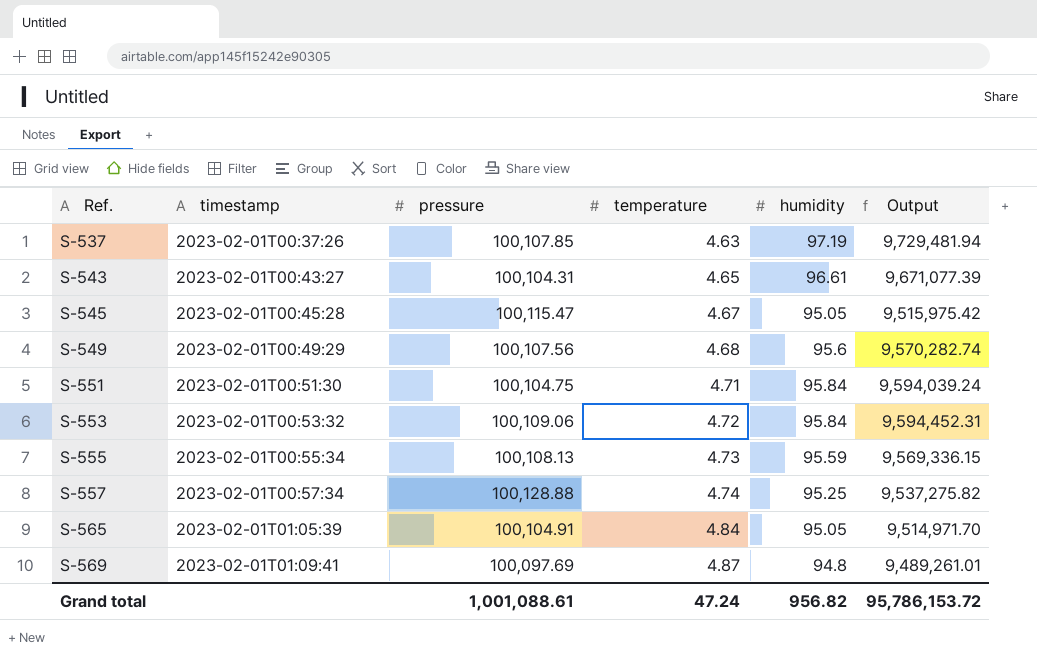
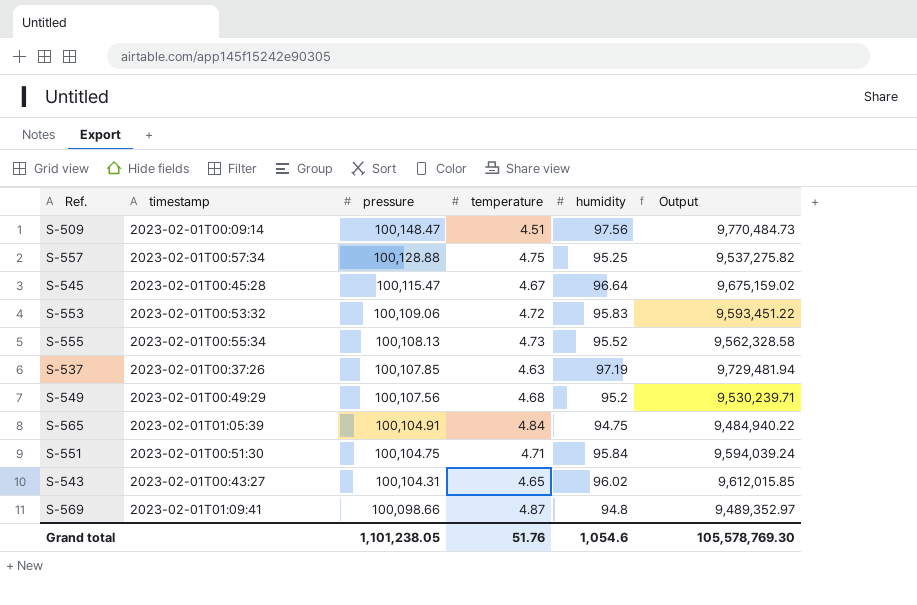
row order: Ref. ascending -> pressure descending
row S-509: none -> 2023-02-01T00:09:14 | 100,148.47 | 4.51 | 97.56 | 9,770,484.73
S-557 | temperature: 4.74 -> 4.75
S-545 | humidity: 95.05 -> 96.64
S-545 | Output: 9,515,975.42 -> 9,675,159.02
S-553 | humidity: 95.84 -> 95.83
S-553 | Output: 9,594,452.31 -> 9,593,451.22
S-555 | humidity: 95.59 -> 95.52
S-555 | Output: 9,569,336.15 -> 9,562,328.58
S-549 | humidity: 95.6 -> 95.2
S-549 | Output: 9,570,282.74 -> 9,530,239.71
S-565 | humidity: 95.05 -> 94.75
S-565 | Output: 9,514,971.70 -> 9,484,940.22
S-543 | humidity: 96.61 -> 96.02
S-543 | Output: 9,671,077.39 -> 9,612,015.85
S-569 | pressure: 100,097.69 -> 100,098.66
S-569 | Output: 9,489,261.01 -> 9,489,352.97
Grand total | pressure: 1,001,088.61 -> 1,101,238.05
Grand total | temperature: 47.24 -> 51.76
Grand total | humidity: 956.82 -> 1,054.6
Grand total | Output: 95,786,153.72 -> 105,578,769.30

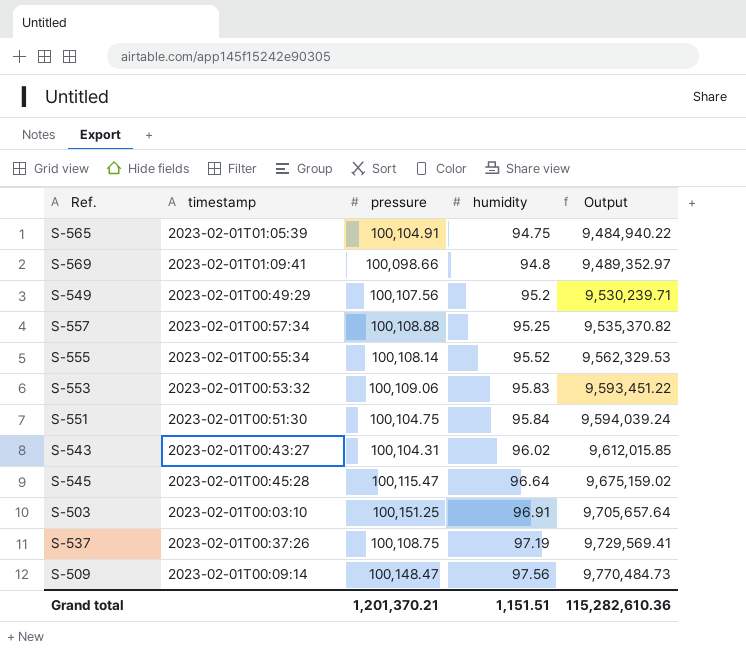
row order: pressure descending -> humidity ascending
column temperature | position: 4 -> none
S-557 | pressure: 100,128.88 -> 100,108.88
S-557 | Output: 9,537,275.82 -> 9,535,370.82
S-555 | pressure: 100,108.13 -> 100,108.14
S-555 | Output: 9,562,328.58 -> 9,562,329.53
row S-503: none -> 2023-02-01T00:03:10 | 100,151.25 | 96.91 | 9,705,657.64
S-537 | pressure: 100,107.85 -> 100,108.75
S-537 | Output: 9,729,481.94 -> 9,729,569.41
Grand total | pressure: 1,101,238.05 -> 1,201,370.21
Grand total | humidity: 1,054.6 -> 1,151.51
Grand total | Output: 105,578,769.30 -> 115,282,610.36

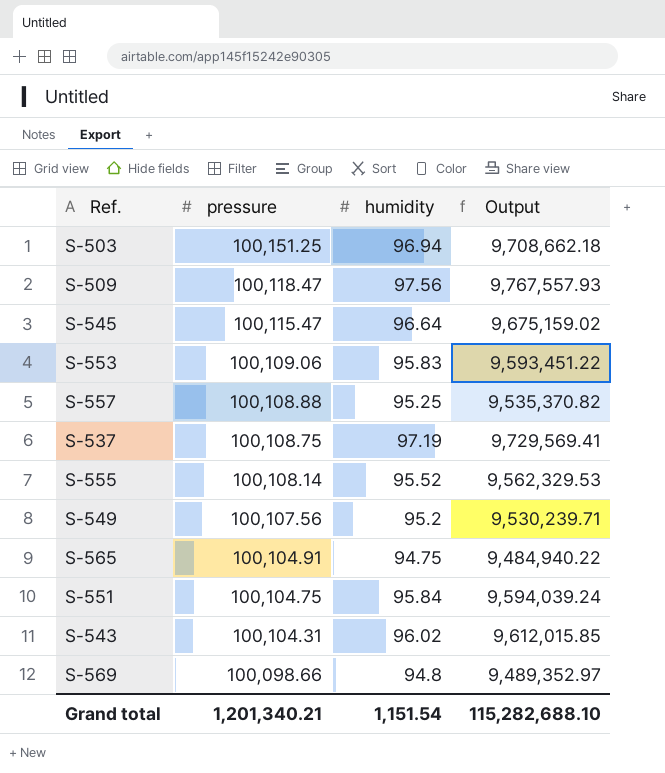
row order: humidity ascending -> pressure descending
column timestamp | position: 2 -> none
S-503 | humidity: 96.91 -> 96.94
S-503 | Output: 9,705,657.64 -> 9,708,662.18
S-509 | pressure: 100,148.47 -> 100,118.47
S-509 | Output: 9,770,484.73 -> 9,767,557.93
Grand total | pressure: 1,201,370.21 -> 1,201,340.21
Grand total | humidity: 1,151.51 -> 1,151.54
Grand total | Output: 115,282,610.36 -> 115,282,688.10

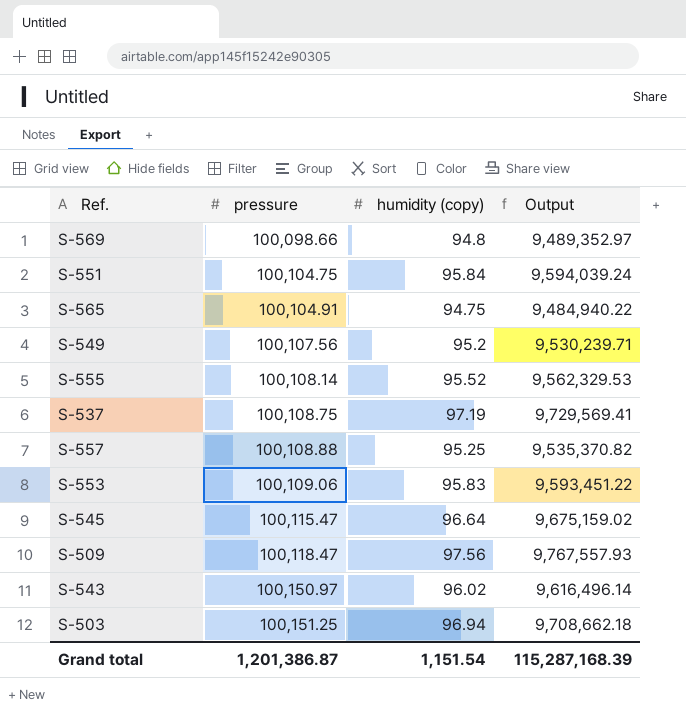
row order: pressure descending -> pressure ascending
column name: humidity -> humidity (copy)
S-543 | pressure: 100,104.31 -> 100,150.97
S-543 | Output: 9,612,015.85 -> 9,616,496.14
Grand total | pressure: 1,201,340.21 -> 1,201,386.87
Grand total | Output: 115,282,688.10 -> 115,287,168.39

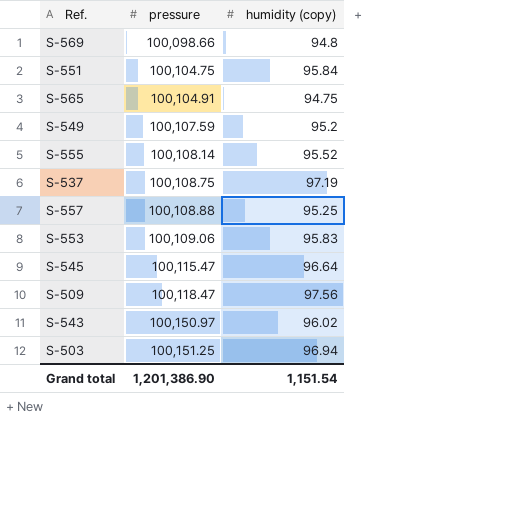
column Output | formula: [pressure] * [humidity (copy)] -> none
S-549 | pressure: 100,107.56 -> 100,107.59
Grand total | pressure: 1,201,386.87 -> 1,201,386.90

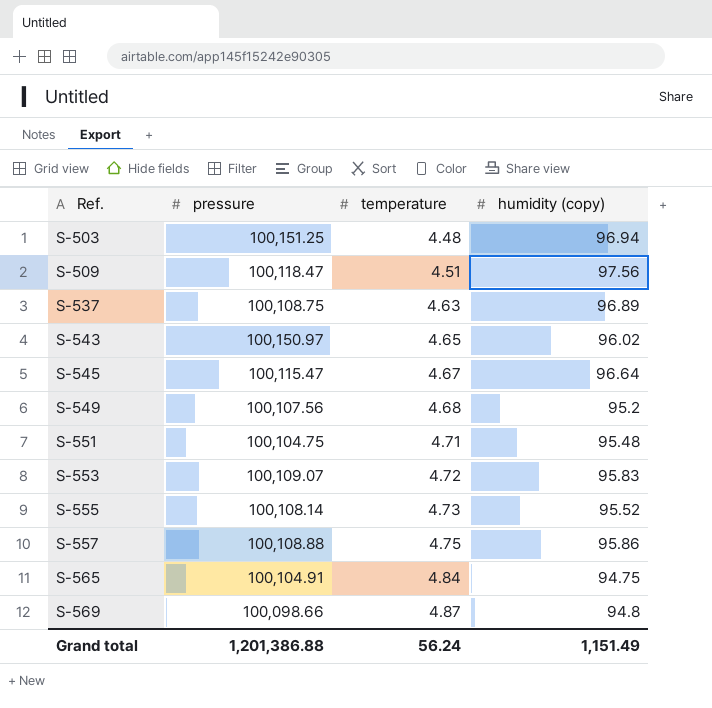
row order: pressure ascending -> Ref. ascending
column temperature | position: none -> 3
S-537 | humidity (copy): 97.19 -> 96.89
S-549 | pressure: 100,107.59 -> 100,107.56
S-551 | humidity (copy): 95.84 -> 95.48
S-553 | pressure: 100,109.06 -> 100,109.07
S-557 | humidity (copy): 95.25 -> 95.86
Grand total | pressure: 1,201,386.90 -> 1,201,386.88
Grand total | humidity (copy): 1,151.54 -> 1,151.49

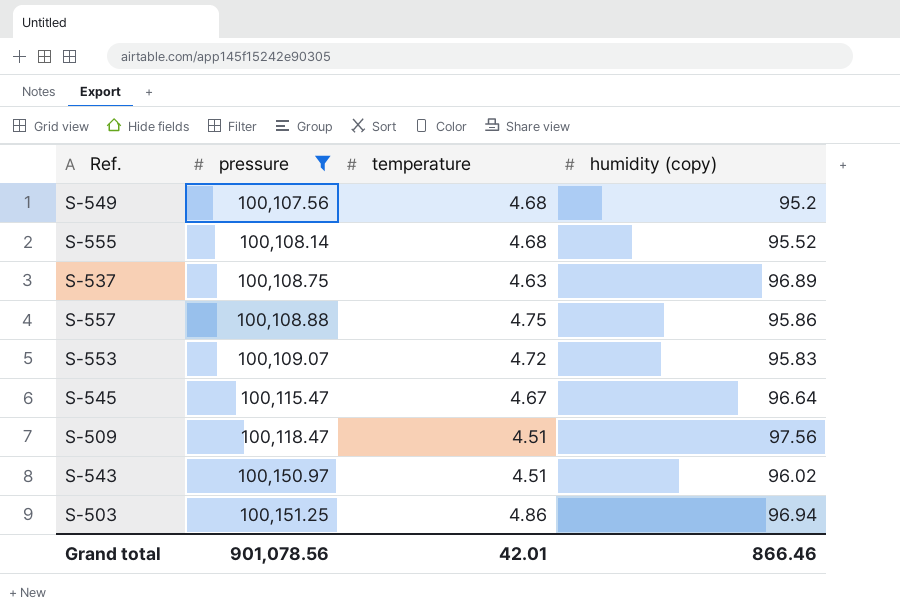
filter: none -> pressure >= 100,107.56
row order: Ref. ascending -> pressure ascending
S-555 | temperature: 4.73 -> 4.68
S-543 | temperature: 4.65 -> 4.51
S-503 | temperature: 4.48 -> 4.86
Grand total | pressure: 1,201,386.88 -> 901,078.56
Grand total | temperature: 56.24 -> 42.01
Grand total | humidity (copy): 1,151.49 -> 866.46

